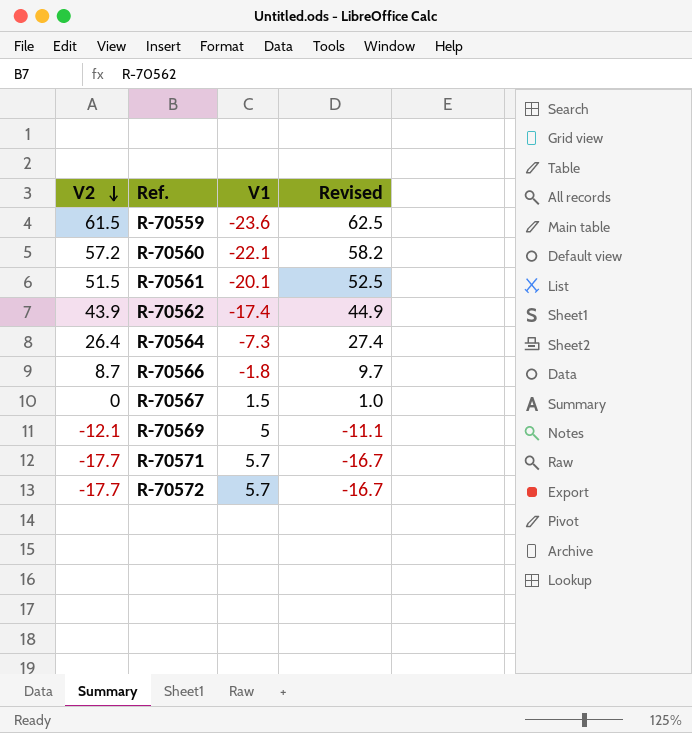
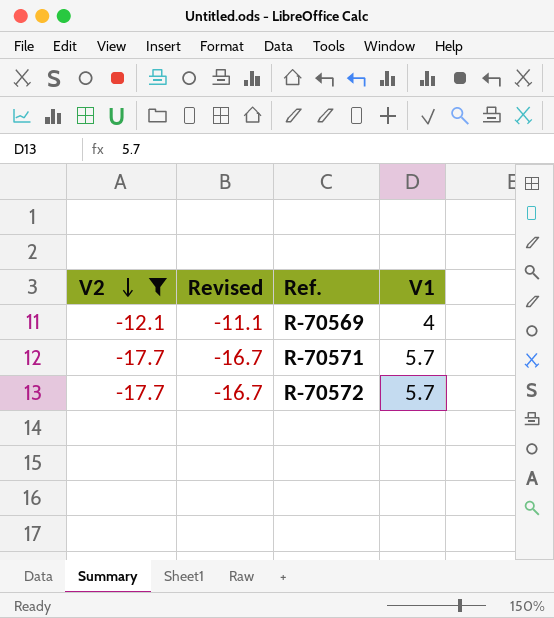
filter: none -> V2 <= -12.1
column Revised | position: 4 -> 2
R-70569 | V1: 5 -> 4

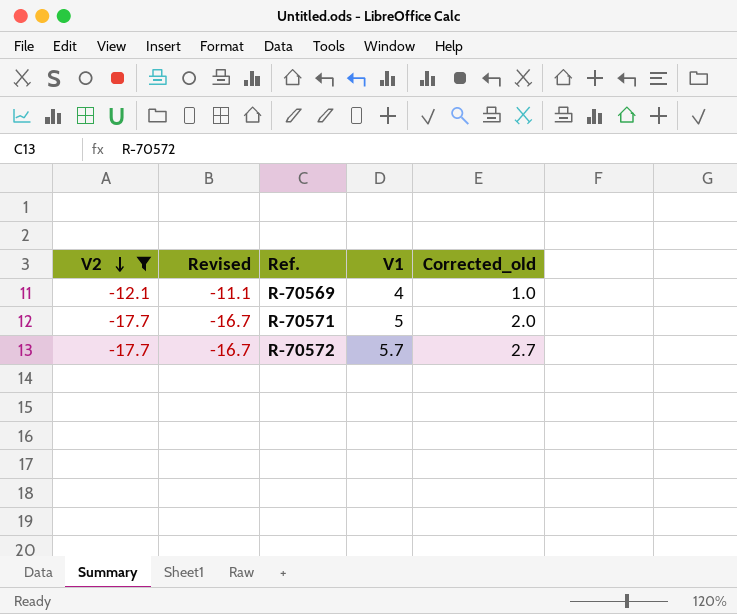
column Corrected_old | formula: none -> [V1] - 3
R-70571 | V1: 5.7 -> 5

